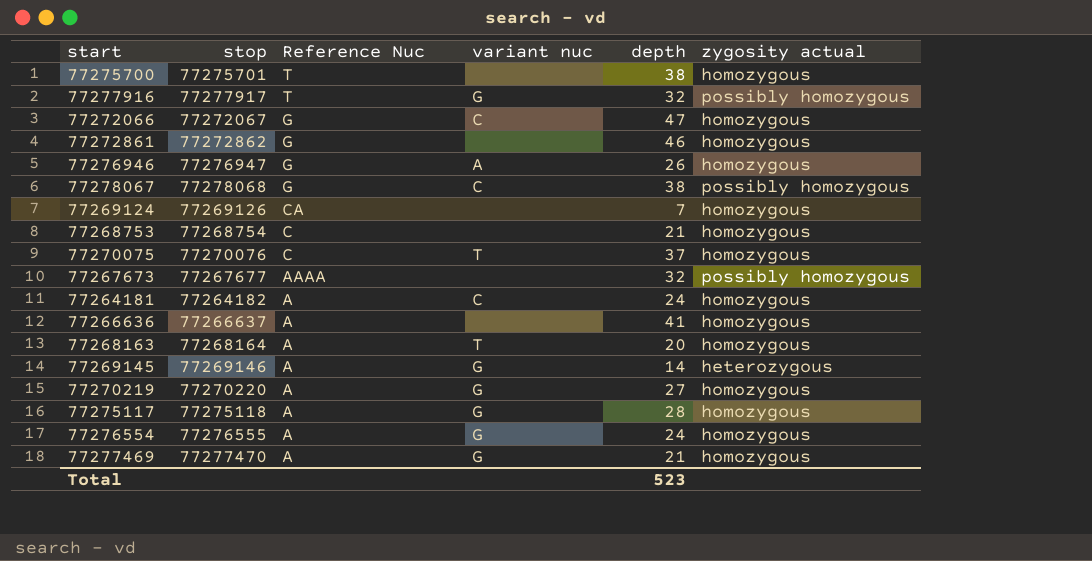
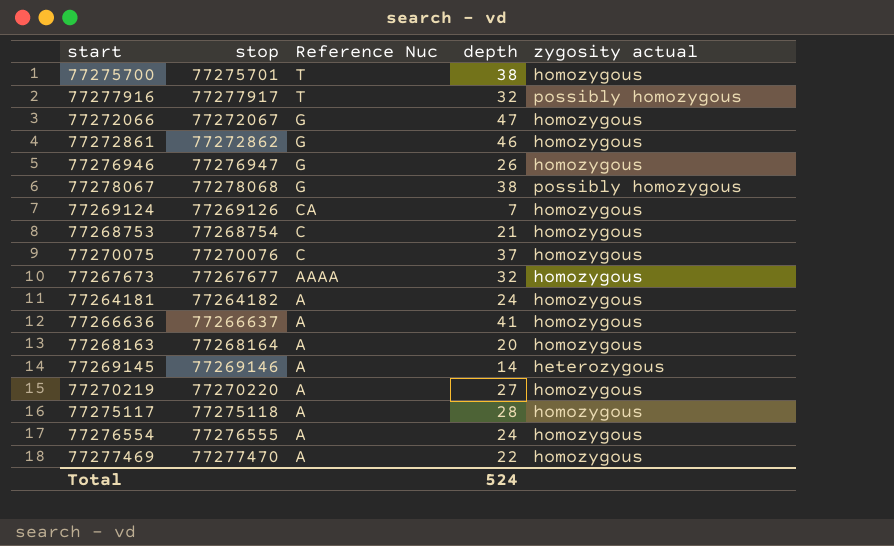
column variant nuc | position: 4 -> none
77267673 | zygosity actual: possibly homozygous -> homozygous
77277469 | depth: 21 -> 22
Total | depth: 523 -> 524

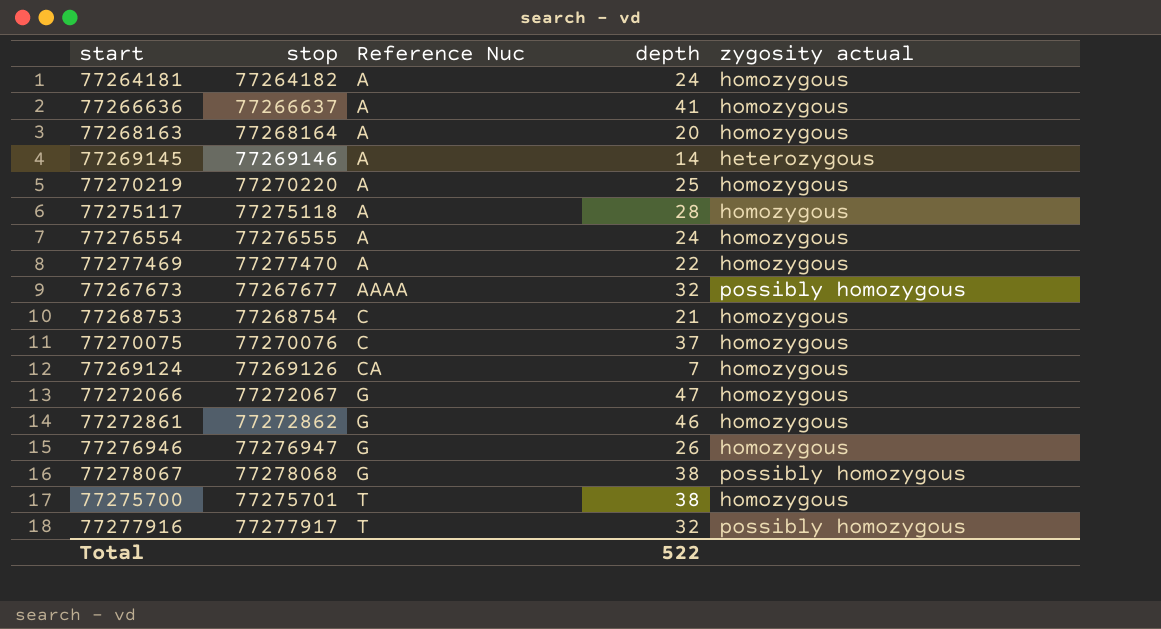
row order: Reference Nuc descending -> Reference Nuc ascending
77270219 | depth: 27 -> 25
77267673 | zygosity actual: homozygous -> possibly homozygous
Total | depth: 524 -> 522

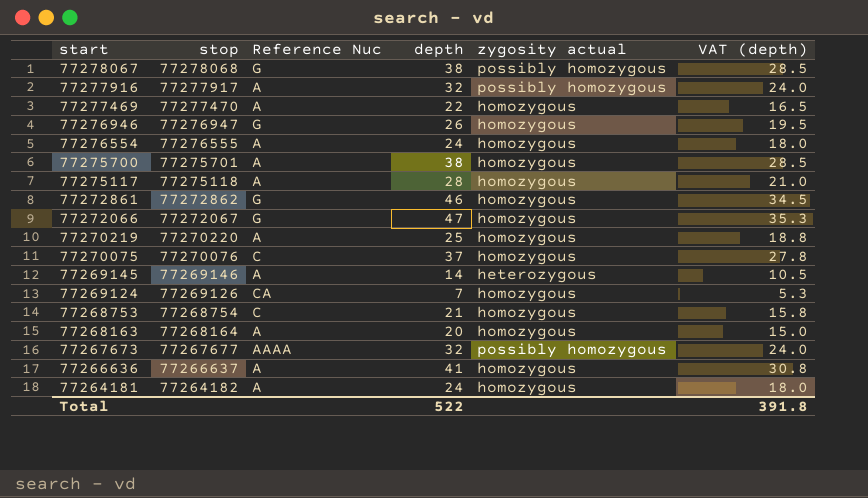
row order: Reference Nuc ascending -> start descending
column VAT (depth) | formula: none -> [depth] * 0.75
77277916 | Reference Nuc: T -> A
77275700 | Reference Nuc: T -> A

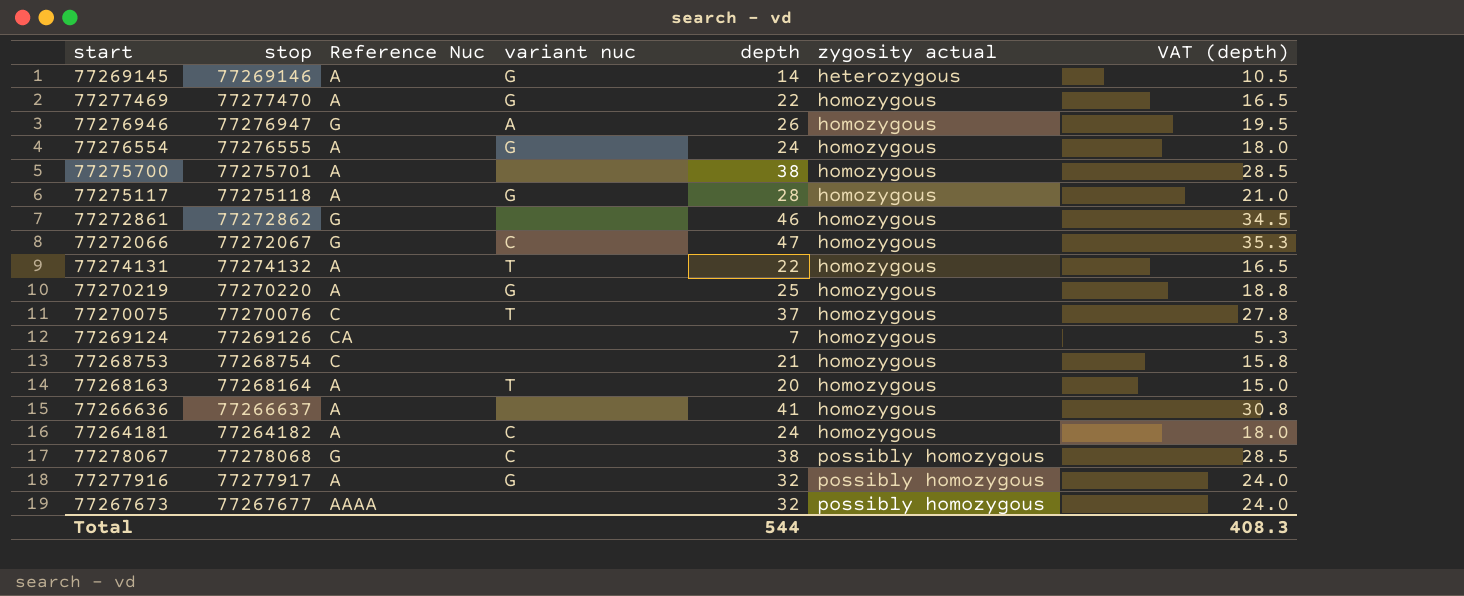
row order: start descending -> zygosity actual ascending
column variant nuc | position: none -> 4
row 77274131: none -> 77274132 | A | T | 22 | homozygous | 16.5
Total | depth: 522 -> 544
Total | VAT (depth): 391.8 -> 408.3

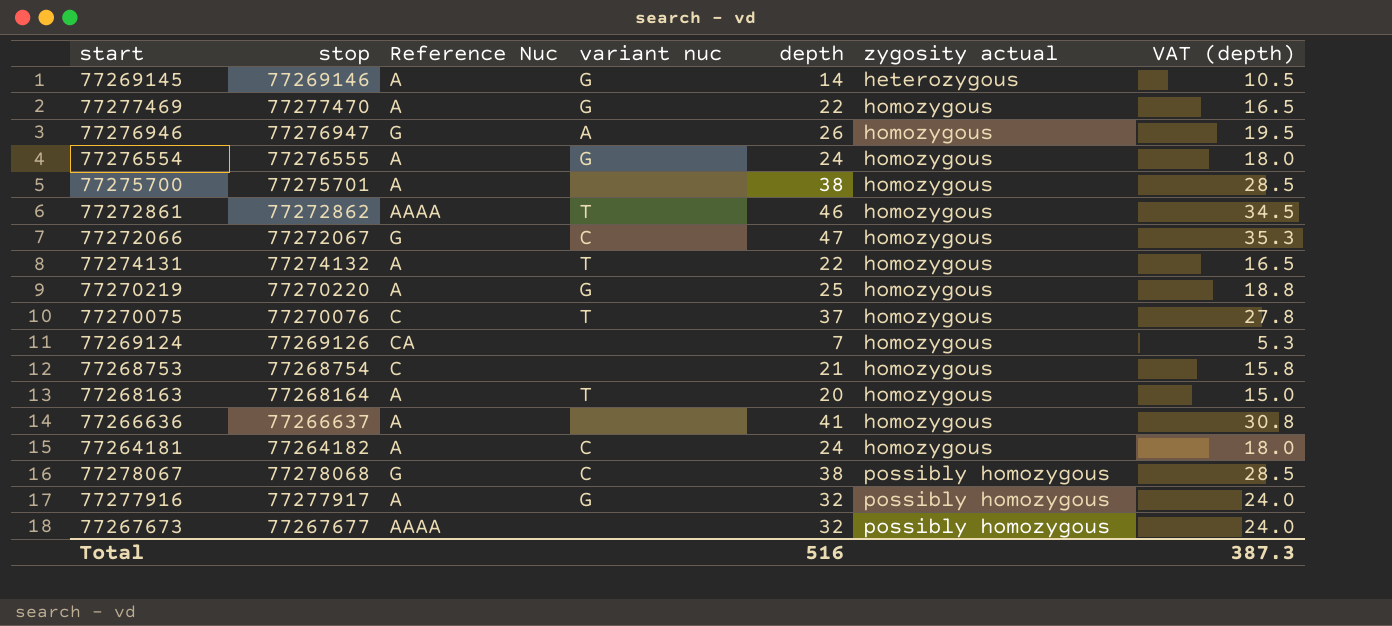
row 77275117: 77275118 | A | G | 28 | homozygous | 21.0 -> none
77272861 | Reference Nuc: G -> AAAA
77272861 | variant nuc: none -> T
Total | depth: 544 -> 516
Total | VAT (depth): 408.3 -> 387.3

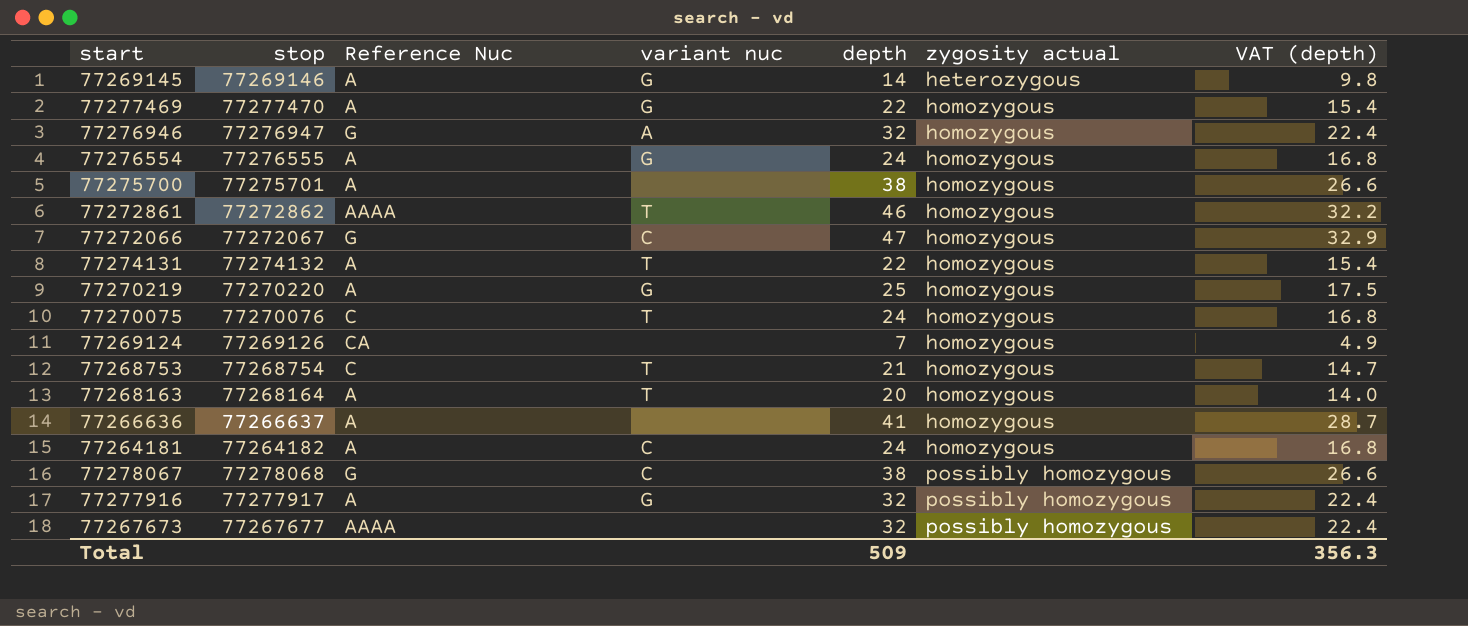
column VAT (depth) | formula: [depth] * 0.75 -> [depth] * 0.7
77276946 | depth: 26 -> 32
77270075 | depth: 37 -> 24
77268753 | variant nuc: none -> T
Total | depth: 516 -> 509
Total | VAT (depth): 387.3 -> 356.3

